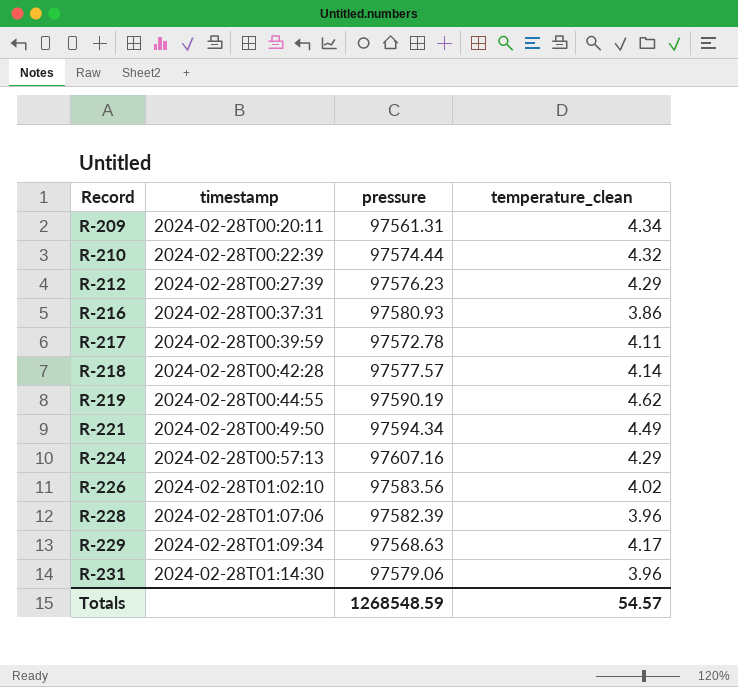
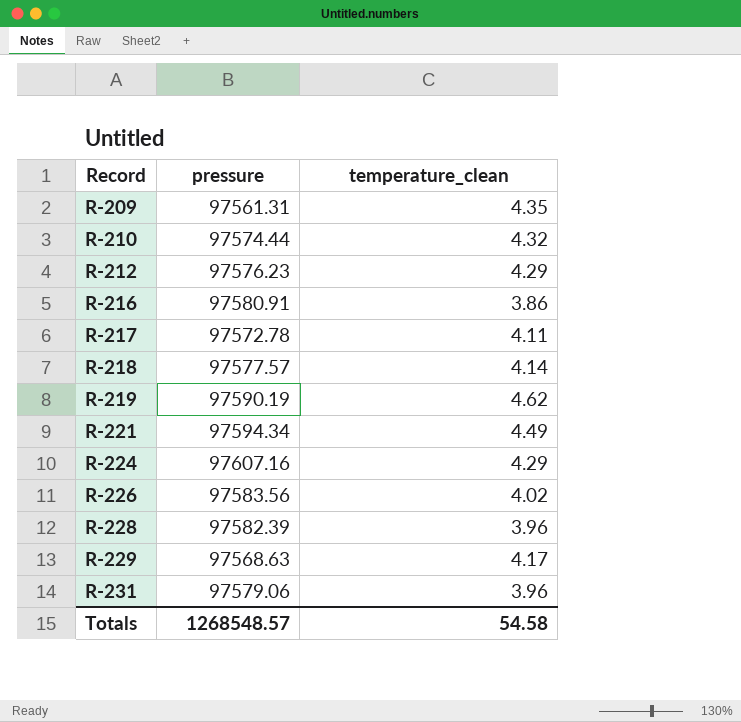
column timestamp | position: 2 -> none
R-209 | temperature_clean: 4.34 -> 4.35
R-216 | pressure: 97580.93 -> 97580.91
Totals | pressure: 1268548.59 -> 1268548.57
Totals | temperature_clean: 54.57 -> 54.58

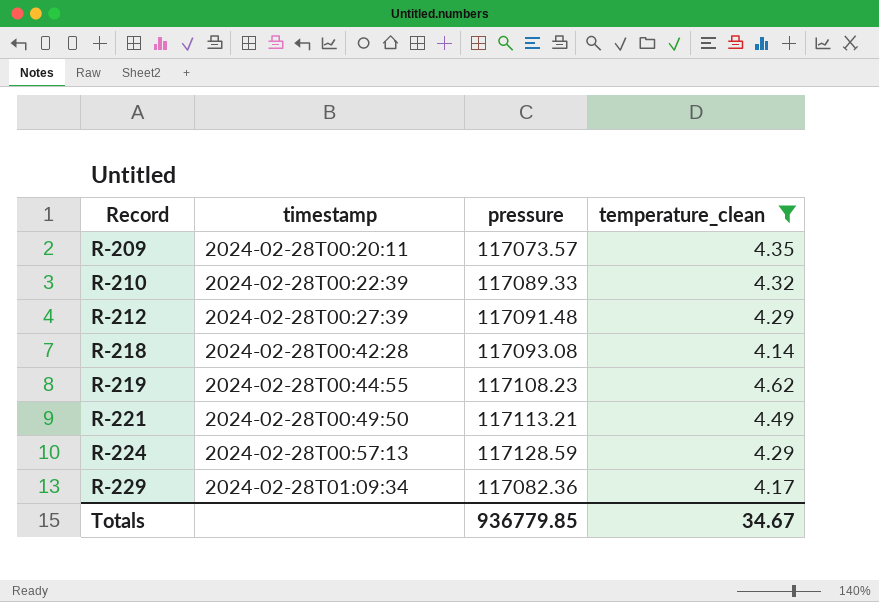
filter: none -> temperature_clean >= 4.14
column timestamp | position: none -> 2
R-209 | pressure: 97561.31 -> 117073.57
R-210 | pressure: 97574.44 -> 117089.33
R-212 | pressure: 97576.23 -> 117091.48
R-218 | pressure: 97577.57 -> 117093.08
R-219 | pressure: 97590.19 -> 117108.23
R-221 | pressure: 97594.34 -> 117113.21
R-224 | pressure: 97607.16 -> 117128.59
R-229 | pressure: 97568.63 -> 117082.36
Totals | pressure: 1268548.57 -> 936779.85
Totals | temperature_clean: 54.58 -> 34.67

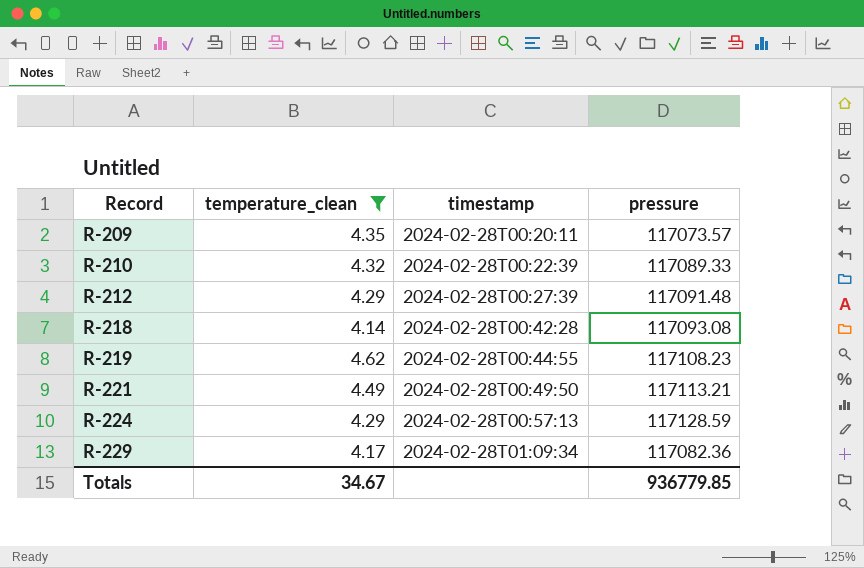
column temperature_clean | position: 4 -> 2

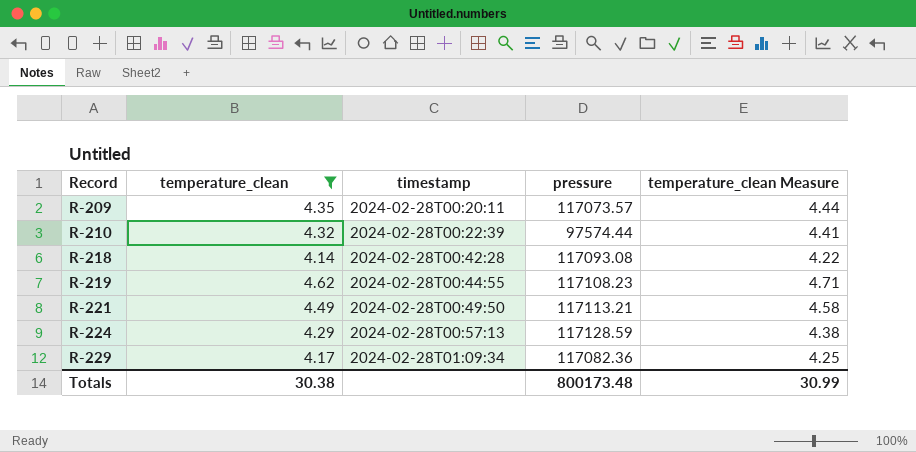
column temperature_clean Measure | formula: none -> [temperature_clean] * 1.02
row R-212: 4.29 | 2024-02-28T00:27:39 | 117091.48 -> none
R-210 | pressure: 117089.33 -> 97574.44
Totals | temperature_clean: 34.67 -> 30.38
Totals | pressure: 936779.85 -> 800173.48

